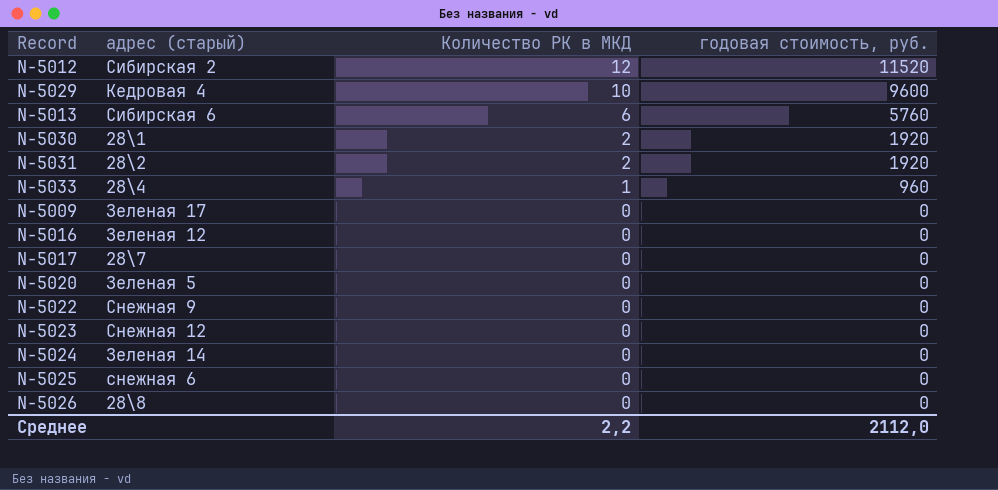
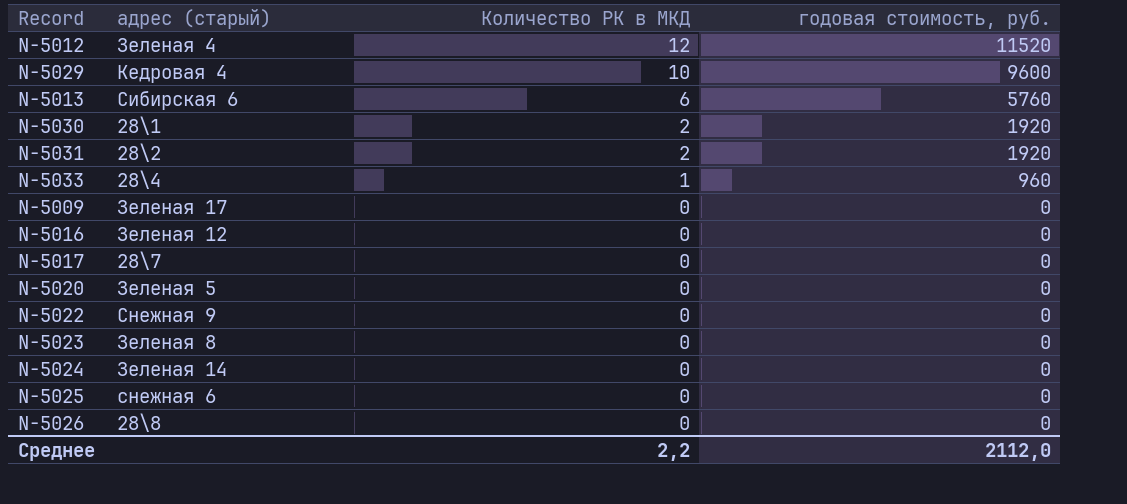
N-5012 | адрес (старый): Сибирская 2 -> Зеленая 4
N-5023 | адрес (старый): Снежная 12 -> Зеленая 8

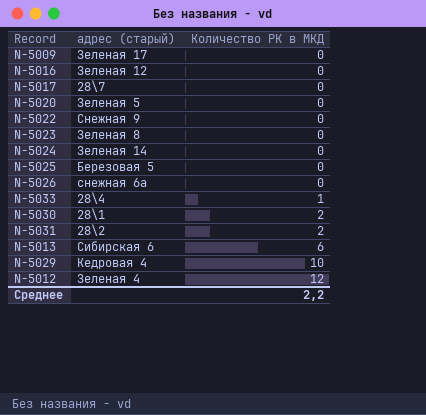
row order: Количество РК в МКД descending -> Количество РК в МКД ascending
column годовая стоимость, руб. | position: 4 -> none
N-5025 | адрес (старый): снежная 6 -> Березовая 5
N-5026 | адрес (старый): 28\8 -> снежная 6а

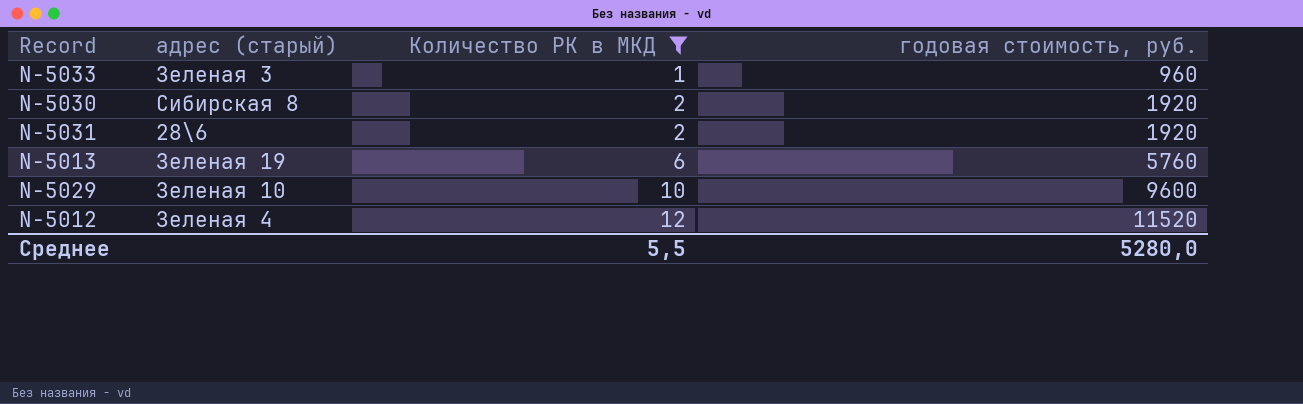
filter: none -> Количество РК в МКД != 0
column годовая стоимость, руб. | position: none -> 4
N-5033 | адрес (старый): 28\4 -> Зеленая 3
N-5030 | адрес (старый): 28\1 -> Сибирская 8
N-5031 | адрес (старый): 28\2 -> 28\6
N-5013 | адрес (старый): Сибирская 6 -> Зеленая 19
N-5029 | адрес (старый): Кедровая 4 -> Зеленая 10
Среднее | Количество РК в МКД: 2,2 -> 5,5

